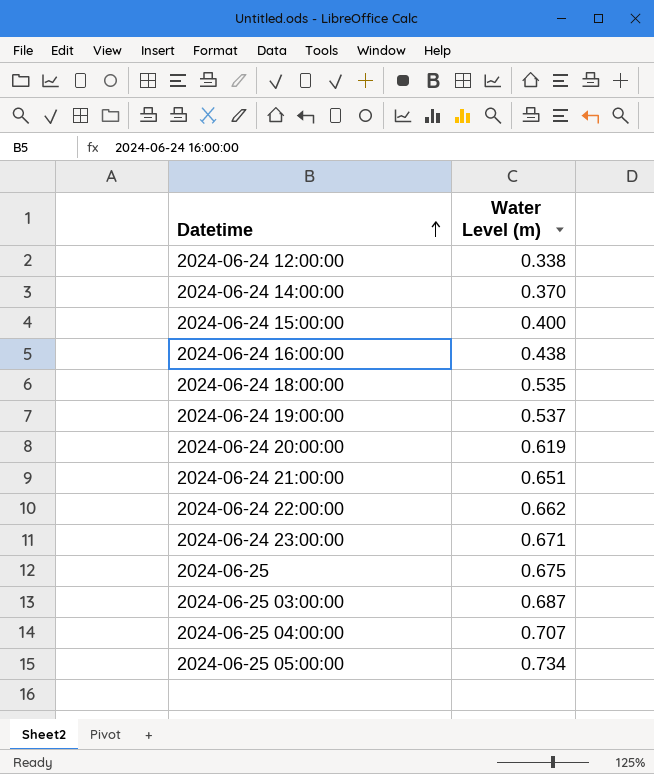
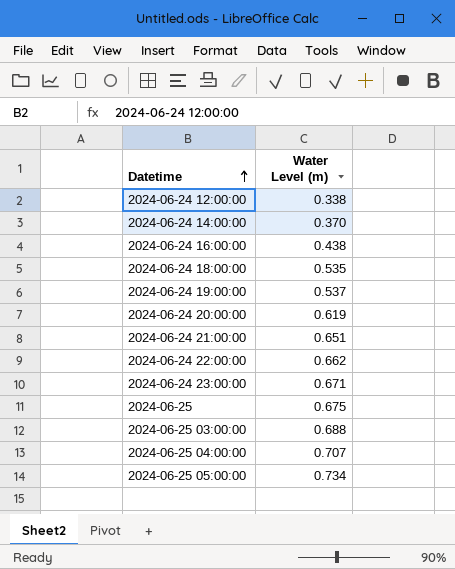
row 2024-06-24 15:00:00: 0.400 -> none
2024-06-25 03:00:00 | Water Level (m): 0.687 -> 0.688

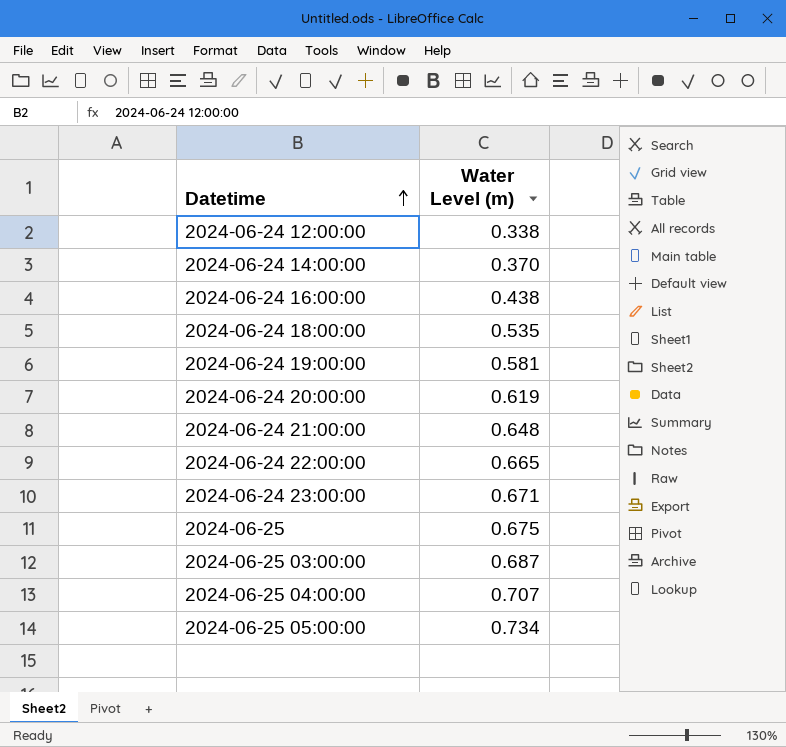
2024-06-24 19:00:00 | Water Level (m): 0.537 -> 0.581
2024-06-24 21:00:00 | Water Level (m): 0.651 -> 0.648
2024-06-24 22:00:00 | Water Level (m): 0.662 -> 0.665
2024-06-25 03:00:00 | Water Level (m): 0.688 -> 0.687

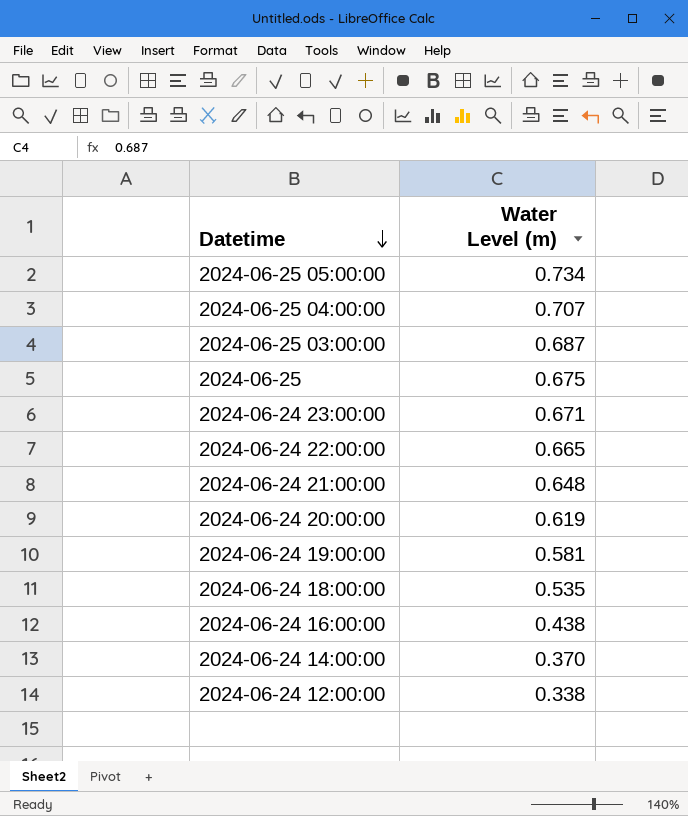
row order: Datetime ascending -> Datetime descending

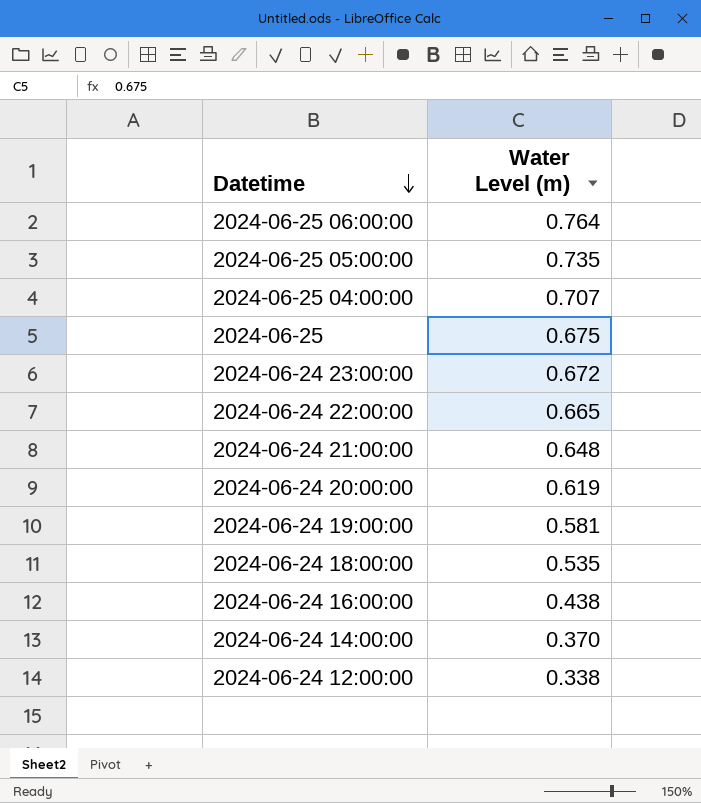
row 2024-06-25 03:00:00: 0.687 -> none
row 2024-06-25 06:00:00: none -> 0.764
2024-06-25 05:00:00 | Water Level (m): 0.734 -> 0.735
2024-06-24 23:00:00 | Water Level (m): 0.671 -> 0.672

